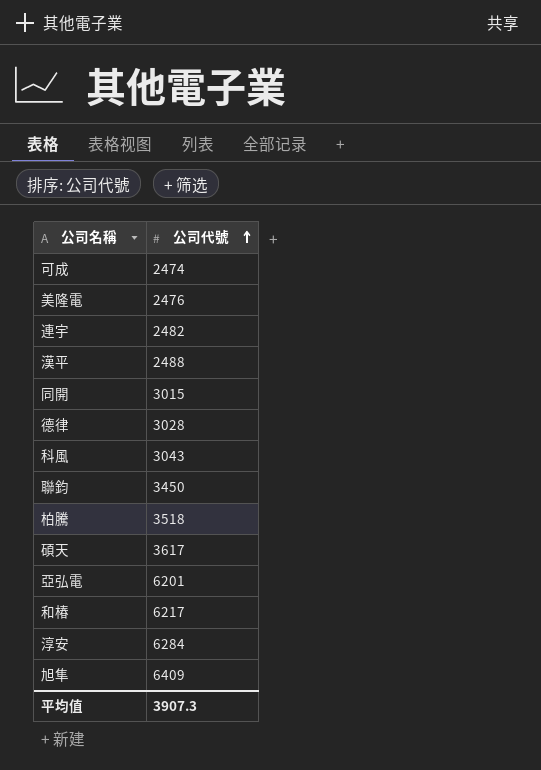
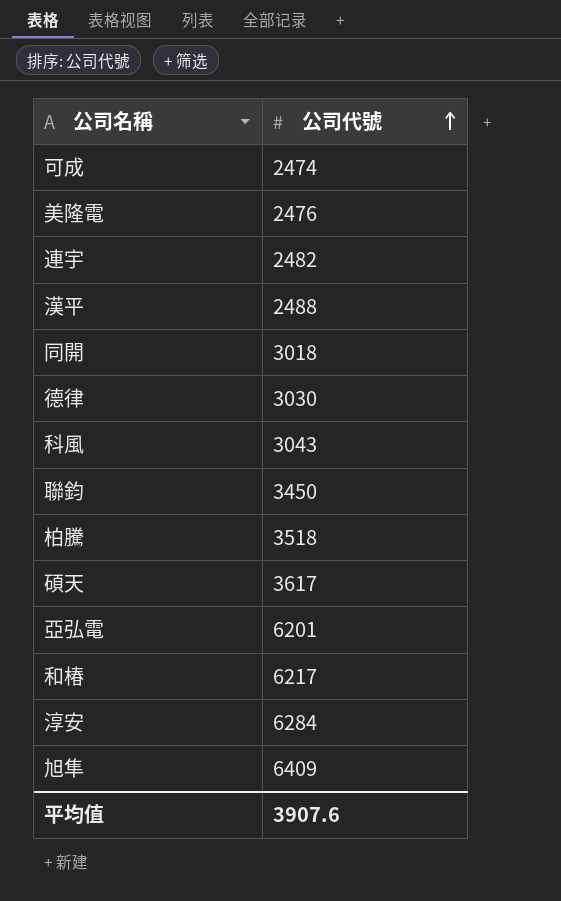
同開 | 公司代號: 3015 -> 3018
德律 | 公司代號: 3028 -> 3030
平均值 | 公司代號: 3907.3 -> 3907.6

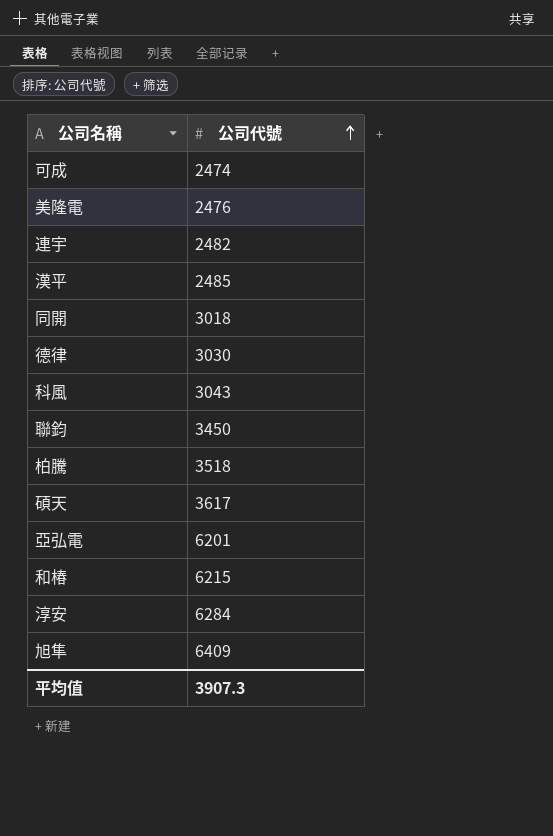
漢平 | 公司代號: 2488 -> 2485
和椿 | 公司代號: 6217 -> 6215
平均值 | 公司代號: 3907.6 -> 3907.3

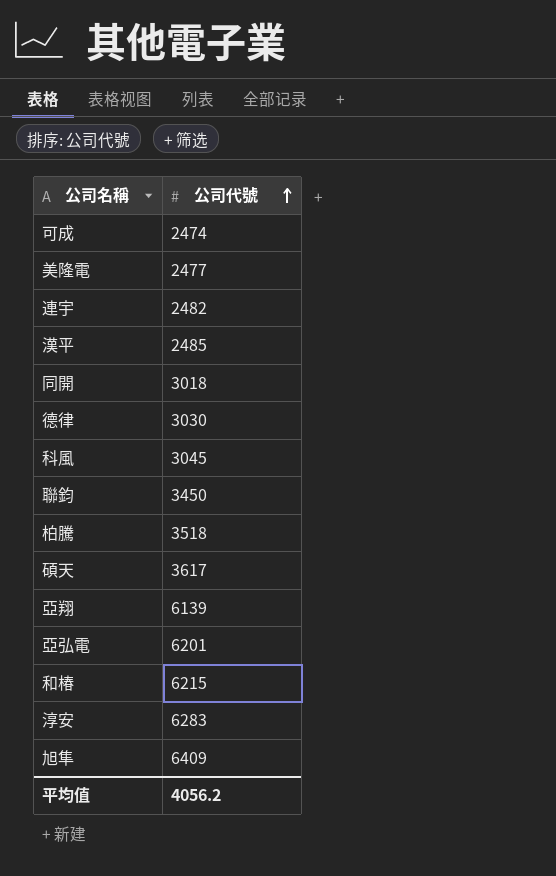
美隆電 | 公司代號: 2476 -> 2477
科風 | 公司代號: 3043 -> 3045
row 亞翔: none -> 6139
淳安 | 公司代號: 6284 -> 6283
平均值 | 公司代號: 3907.3 -> 4056.2

